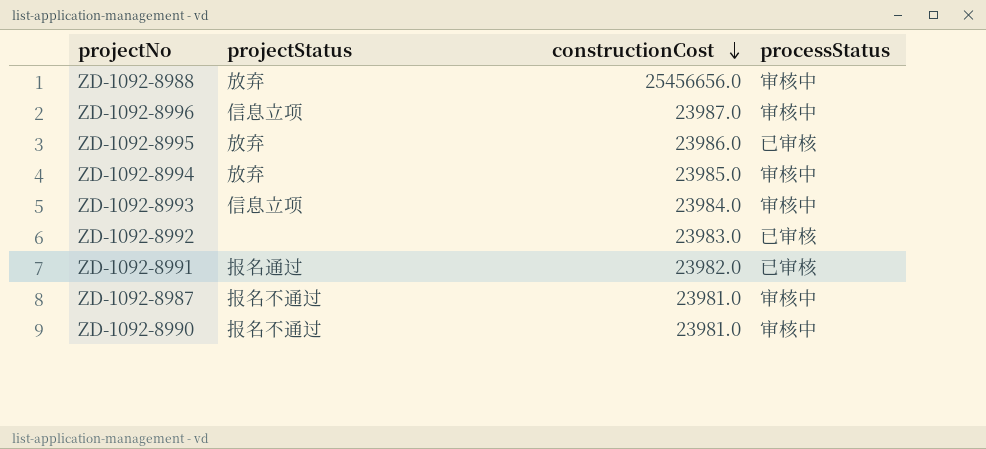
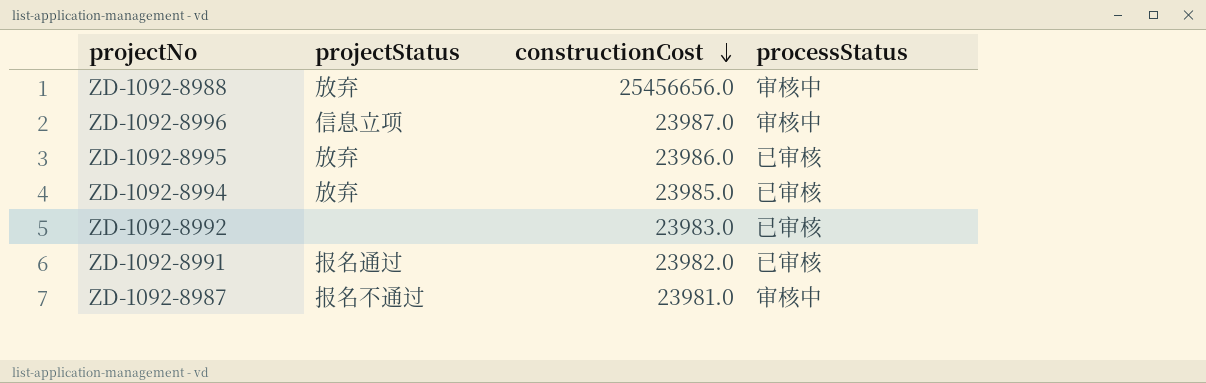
row ZD-1092-8993: 信息立项 | 23984.0 | 审核中 -> none
row ZD-1092-8990: 报名不通过 | 23981.0 | 审核中 -> none
ZD-1092-8994 | processStatus: 审核中 -> 已审核

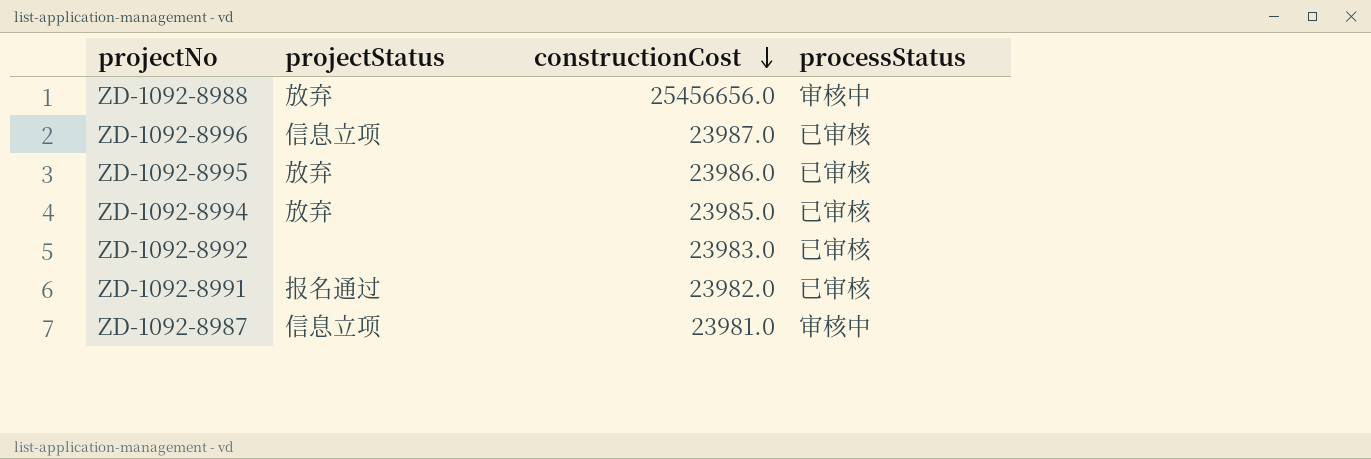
ZD-1092-8996 | processStatus: 审核中 -> 已审核
ZD-1092-8987 | projectStatus: 报名不通过 -> 信息立项

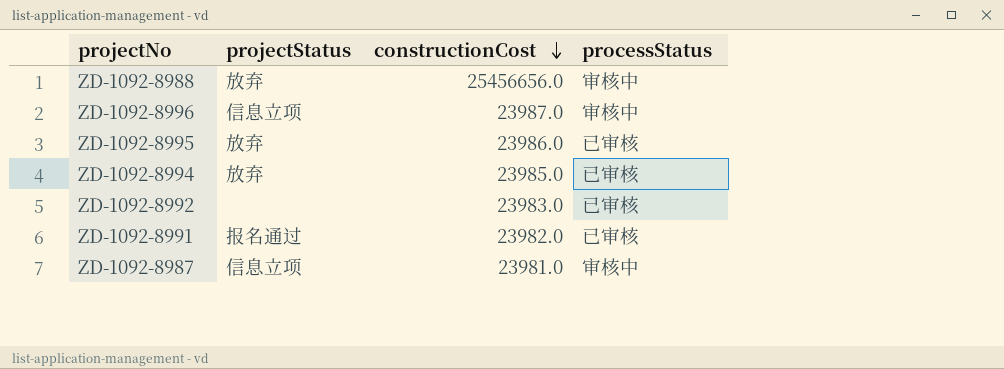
ZD-1092-8996 | processStatus: 已审核 -> 审核中

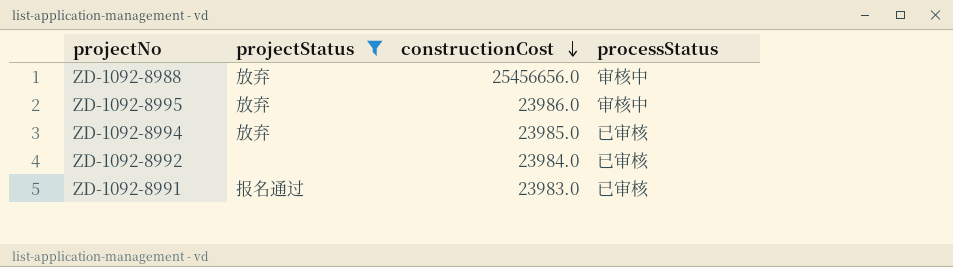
filter: none -> projectStatus != 信息立项
ZD-1092-8995 | processStatus: 已审核 -> 审核中
ZD-1092-8992 | constructionCost: 23983.0 -> 23984.0
ZD-1092-8991 | constructionCost: 23982.0 -> 23983.0

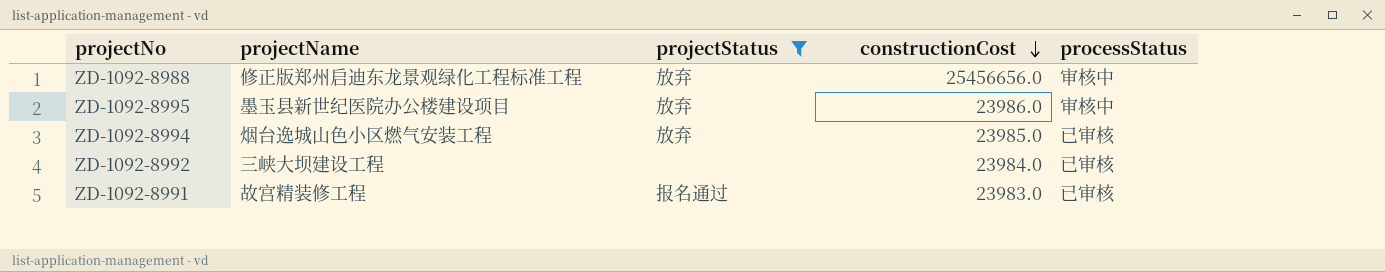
column projectName | position: none -> 2

